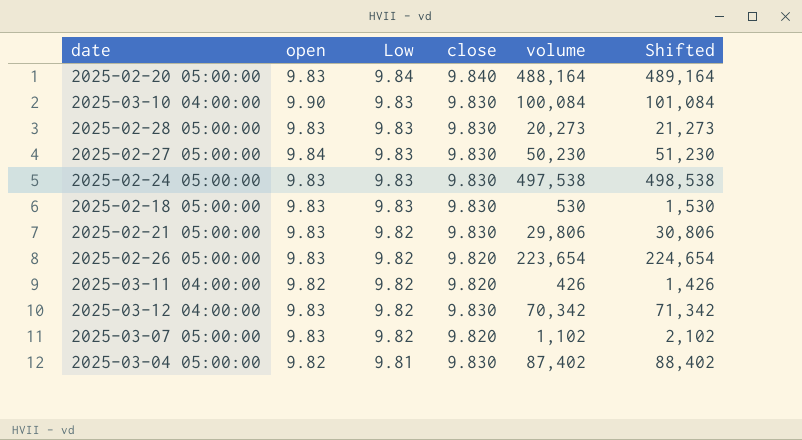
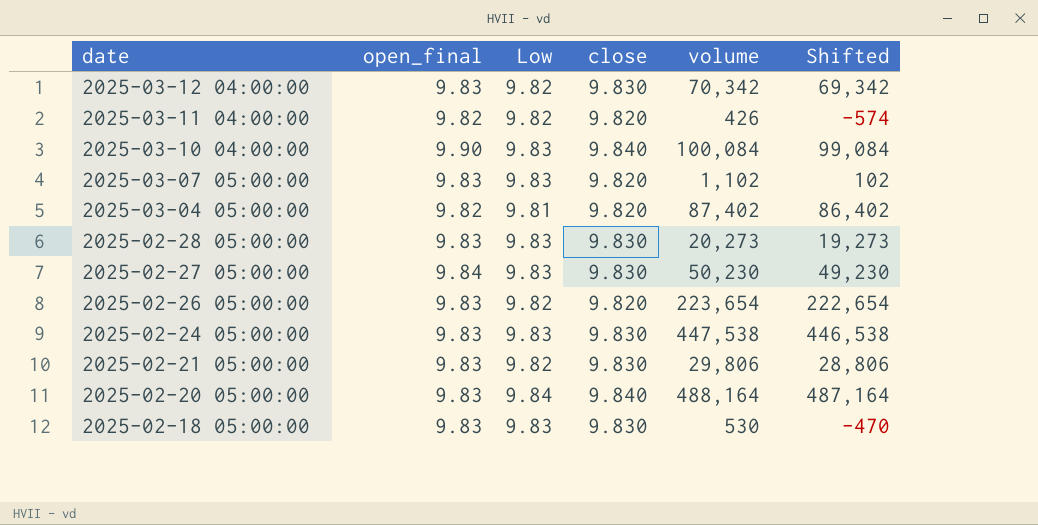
row order: Low descending -> date descending
column name: open -> open_final
column Shifted | formula: [volume] + 1000 -> [volume] - 1000
2025-03-10 04:00:00 | close: 9.830 -> 9.840
2025-03-07 05:00:00 | Low: 9.82 -> 9.83
2025-03-04 05:00:00 | close: 9.830 -> 9.820
2025-02-24 05:00:00 | volume: 497,538 -> 447,538

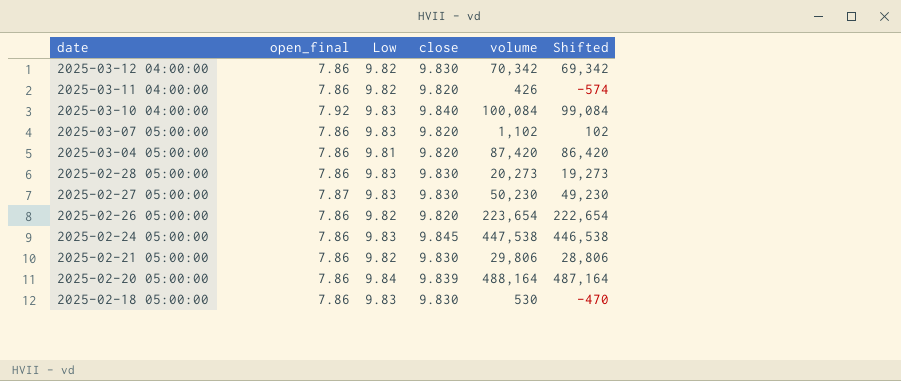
2025-03-12 04:00:00 | open_final: 9.83 -> 7.86
2025-03-11 04:00:00 | open_final: 9.82 -> 7.86
2025-03-10 04:00:00 | open_final: 9.90 -> 7.92
2025-03-07 05:00:00 | open_final: 9.83 -> 7.86
2025-03-04 05:00:00 | open_final: 9.82 -> 7.86
2025-03-04 05:00:00 | volume: 87,402 -> 87,420
2025-03-04 05:00:00 | Shifted: 86,402 -> 86,420
2025-02-28 05:00:00 | open_final: 9.83 -> 7.86
2025-02-27 05:00:00 | open_final: 9.84 -> 7.87
2025-02-26 05:00:00 | open_final: 9.83 -> 7.86
2025-02-24 05:00:00 | open_final: 9.83 -> 7.86
2025-02-24 05:00:00 | close: 9.830 -> 9.845
2025-02-21 05:00:00 | open_final: 9.83 -> 7.86
2025-02-20 05:00:00 | open_final: 9.83 -> 7.86
2025-02-20 05:00:00 | close: 9.840 -> 9.839
2025-02-18 05:00:00 | open_final: 9.83 -> 7.86

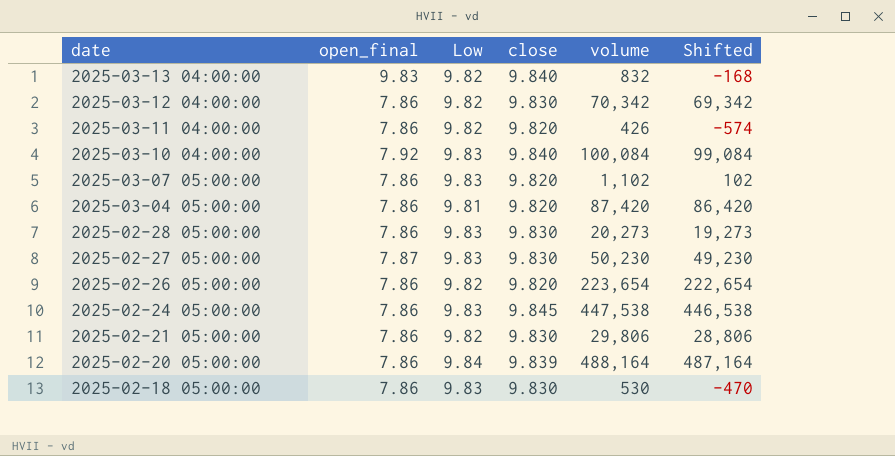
row 2025-03-13 04:00:00: none -> 9.83 | 9.82 | 9.840 | 832 | -168

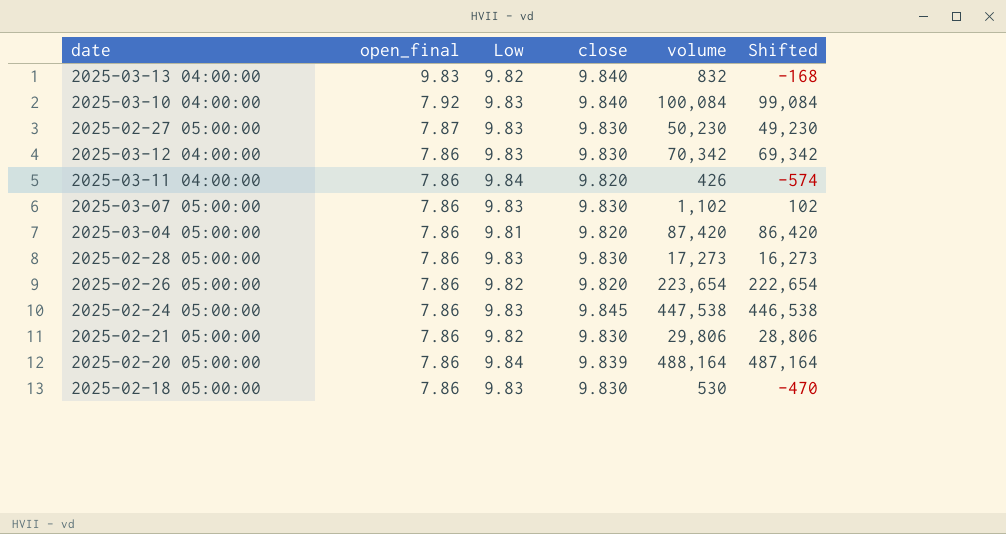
row order: date descending -> open_final descending
2025-03-12 04:00:00 | Low: 9.82 -> 9.83
2025-03-11 04:00:00 | Low: 9.82 -> 9.84
2025-03-07 05:00:00 | close: 9.820 -> 9.830
2025-02-28 05:00:00 | volume: 20,273 -> 17,273
2025-02-28 05:00:00 | Shifted: 19,273 -> 16,273

